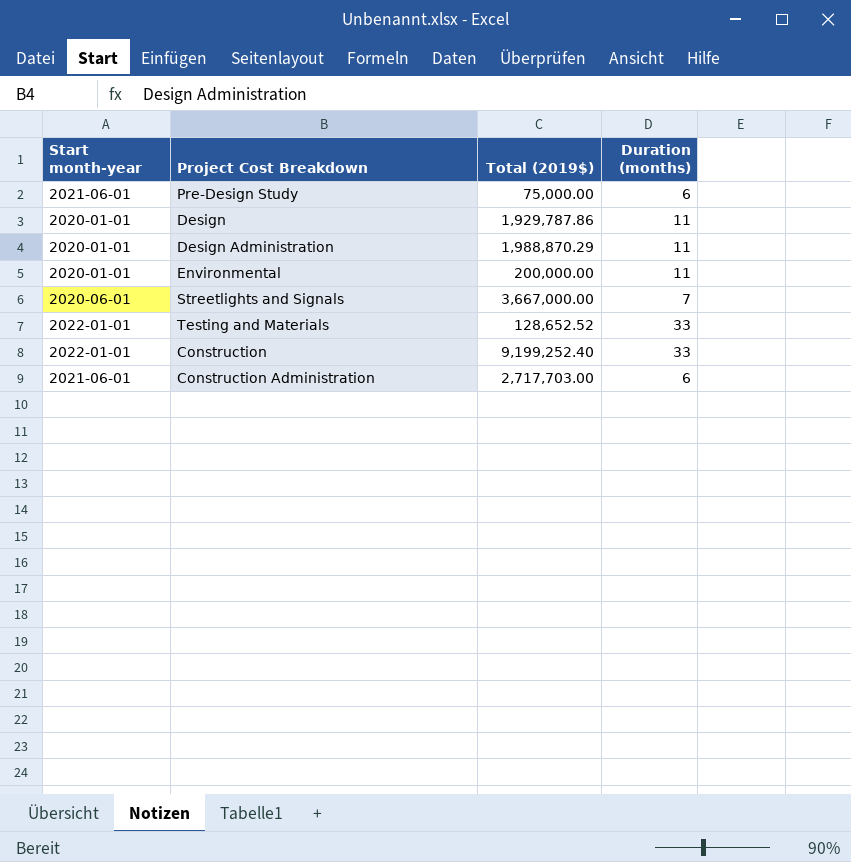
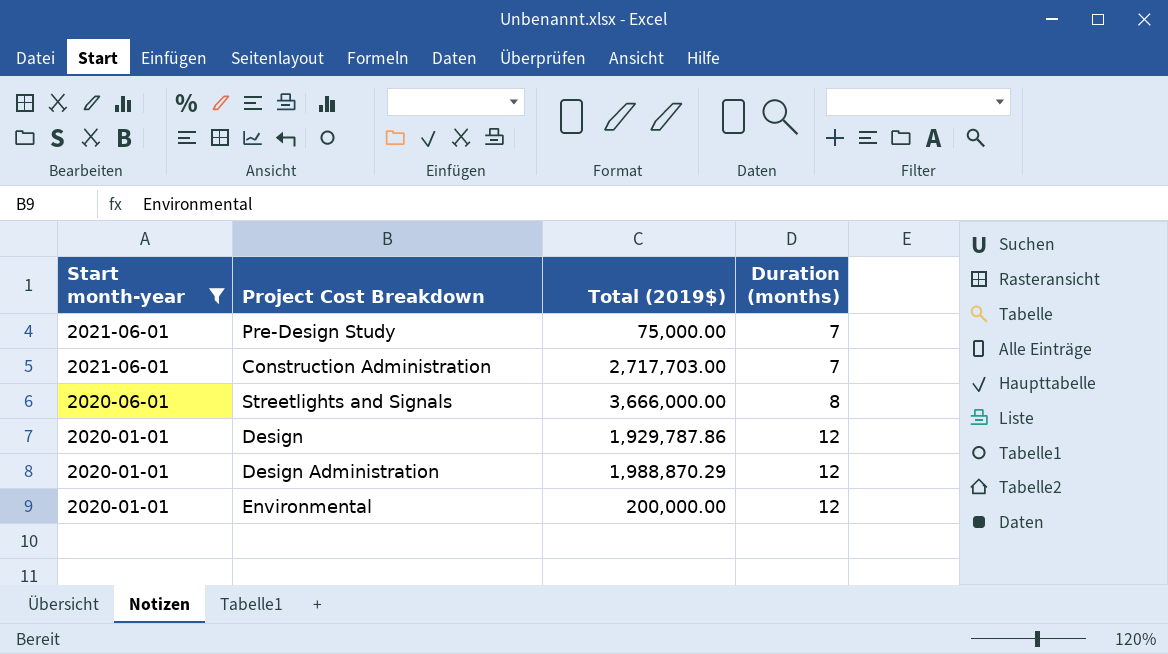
filter: none -> Start month-year != 2022-01-01
row order: none -> Start month-year descending
Pre-Design Study | Duration (months): 6 -> 7
Construction Administration | Duration (months): 6 -> 7
Streetlights and Signals | Total (2019$): 3,667,000.00 -> 3,666,000.00
Streetlights and Signals | Duration (months): 7 -> 8
Design | Duration (months): 11 -> 12
Design Administration | Duration (months): 11 -> 12
Environmental | Duration (months): 11 -> 12

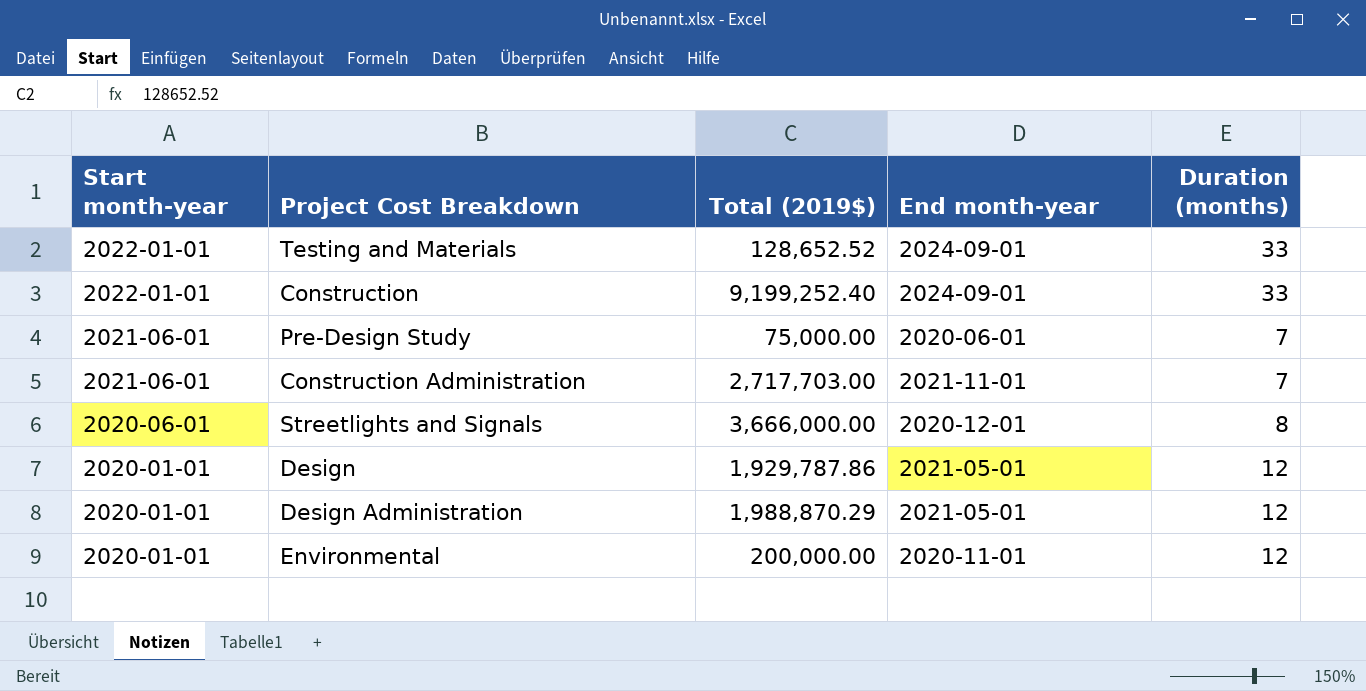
filter: Start month-year != 2022-01-01 -> none
column End month-year | position: none -> 4

